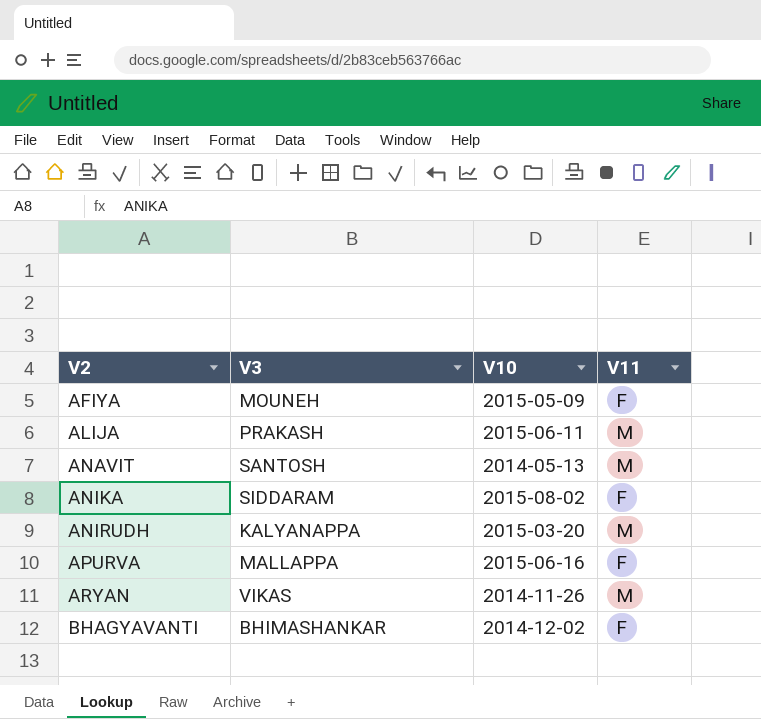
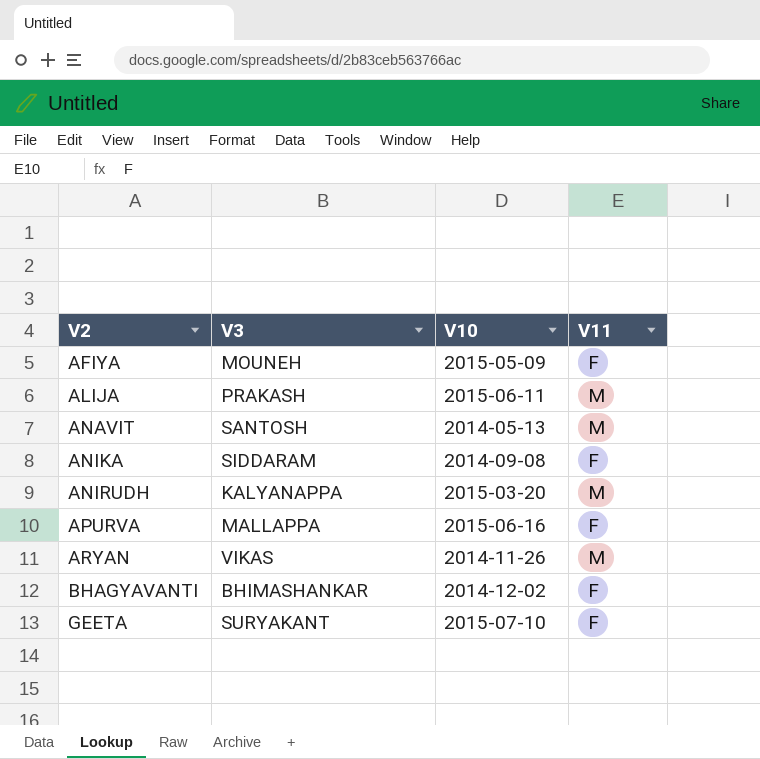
ANIKA | V10: 2015-08-02 -> 2014-09-08
row GEETA: none -> SURYAKANT | 2015-07-10 | F

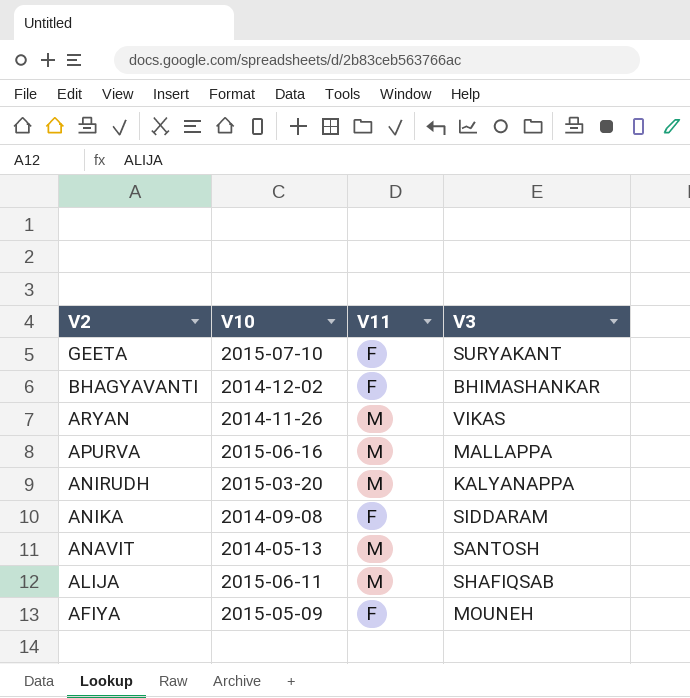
row order: V2 ascending -> V2 descending
column V3 | position: 2 -> 4
APURVA | V11: F -> M
ALIJA | V3: PRAKASH -> SHAFIQSAB

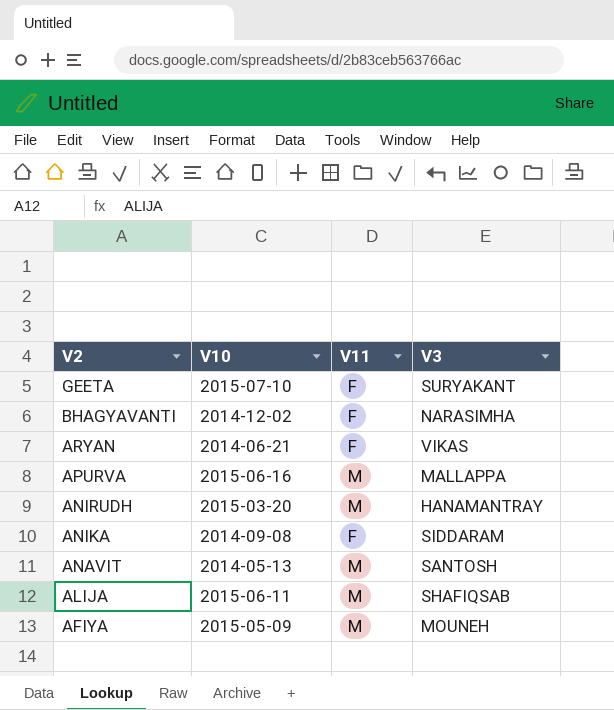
BHAGYAVANTI | V3: BHIMASHANKAR -> NARASIMHA
ARYAN | V10: 2014-11-26 -> 2014-06-21
ARYAN | V11: M -> F
ANIRUDH | V3: KALYANAPPA -> HANAMANTRAY
AFIYA | V11: F -> M

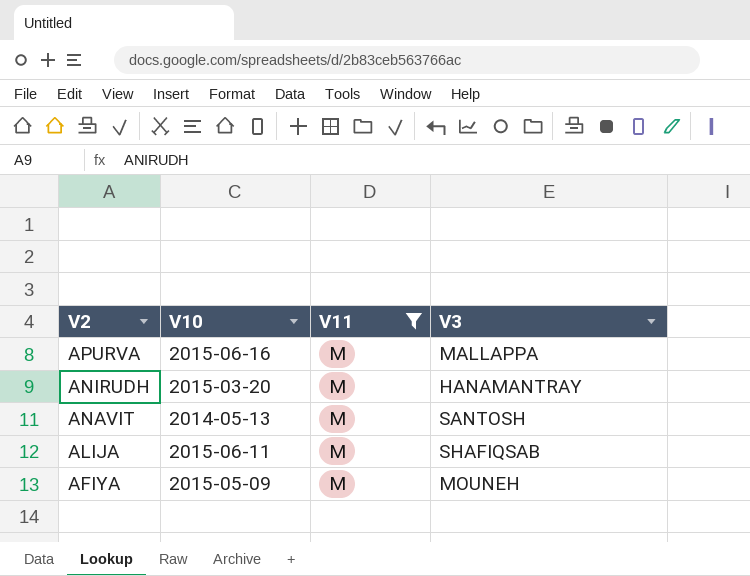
filter: none -> V11 = M

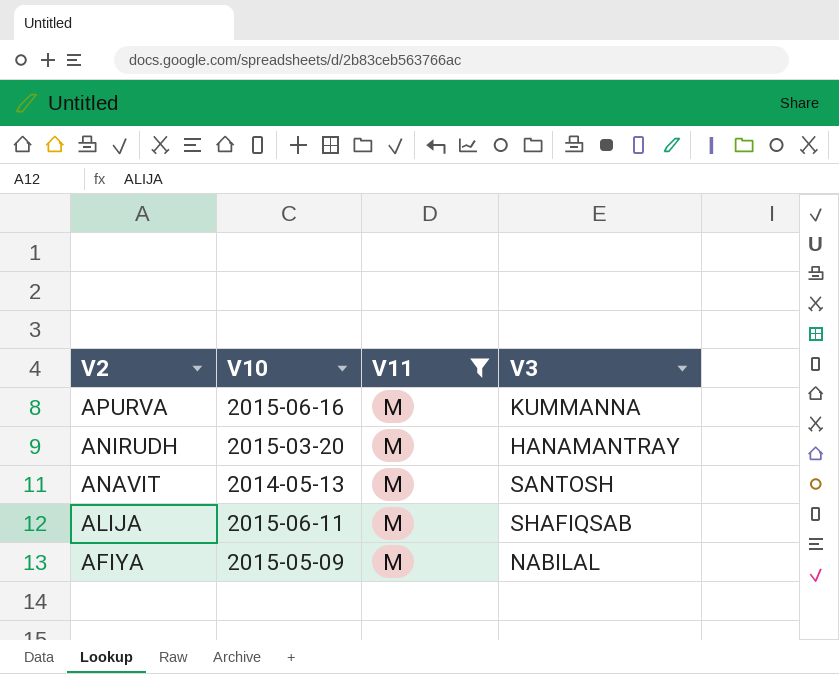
APURVA | V3: MALLAPPA -> KUMMANNA
AFIYA | V3: MOUNEH -> NABILAL

